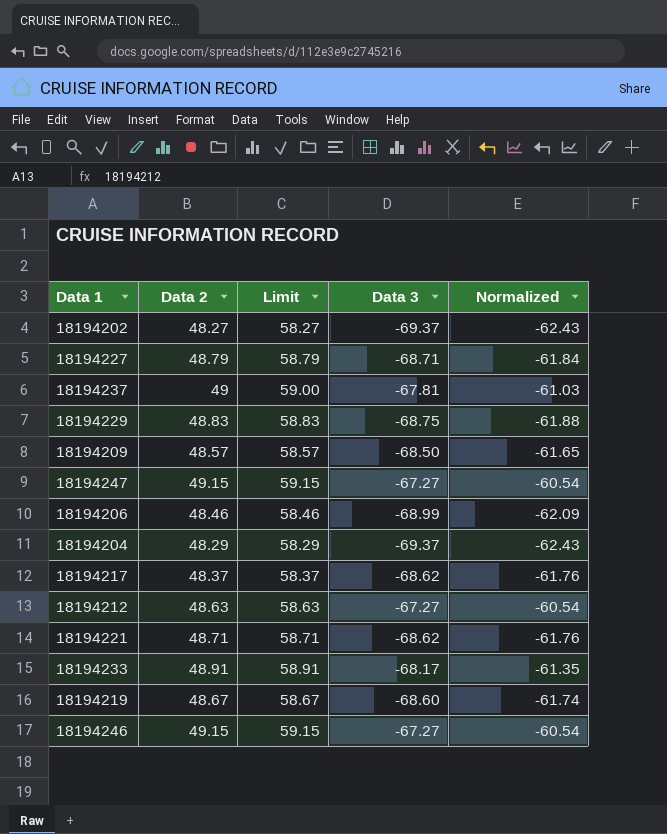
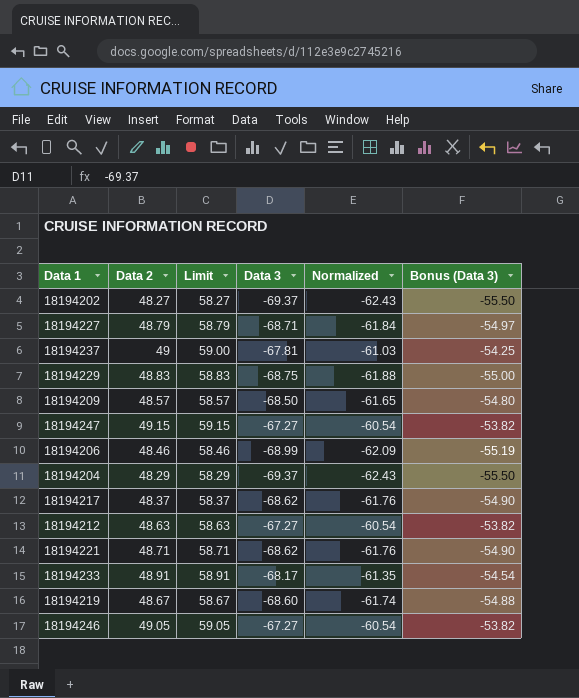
column Bonus (Data 3) | formula: none -> [Data 3] * 0.8
18194246 | Data 2: 49.15 -> 49.05
18194246 | Limit: 59.15 -> 59.05

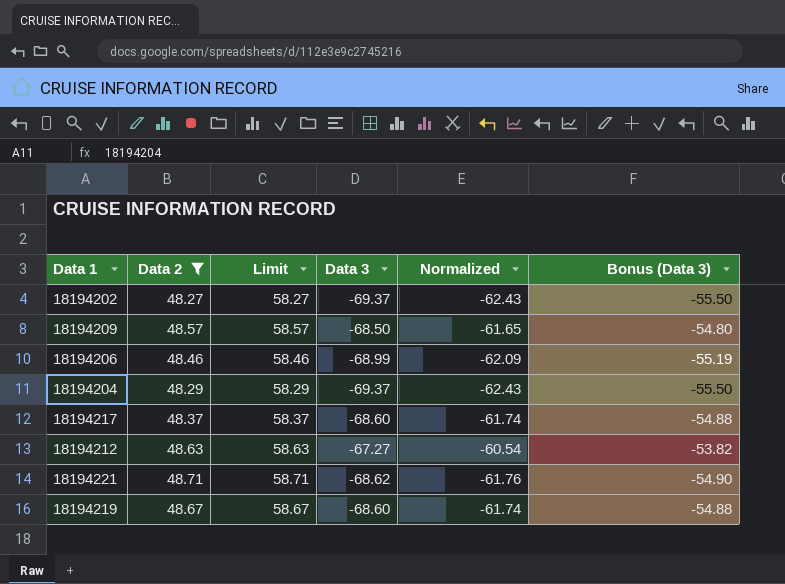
filter: none -> Data 2 <= 48.71
18194217 | Data 3: -68.62 -> -68.60
18194217 | Normalized: -61.76 -> -61.74
18194217 | Bonus (Data 3): -54.90 -> -54.88

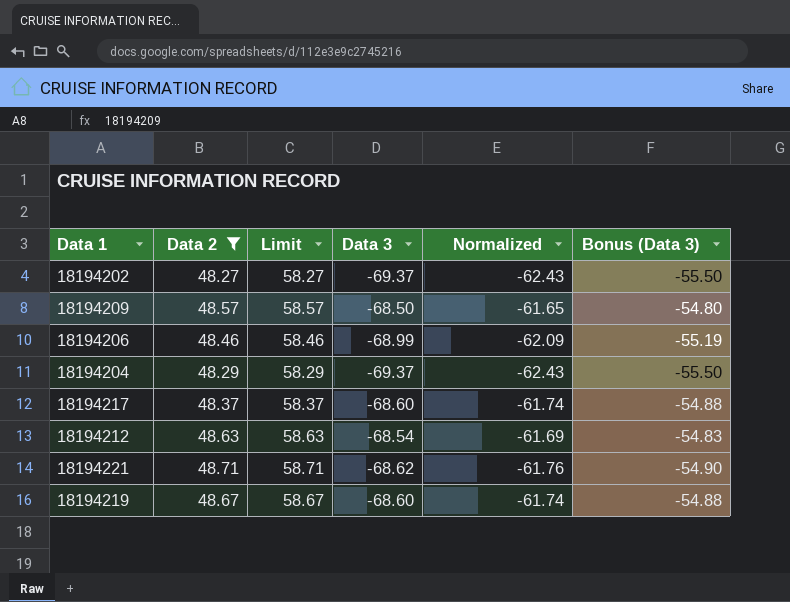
18194212 | Data 3: -67.27 -> -68.54
18194212 | Normalized: -60.54 -> -61.69
18194212 | Bonus (Data 3): -53.82 -> -54.83

